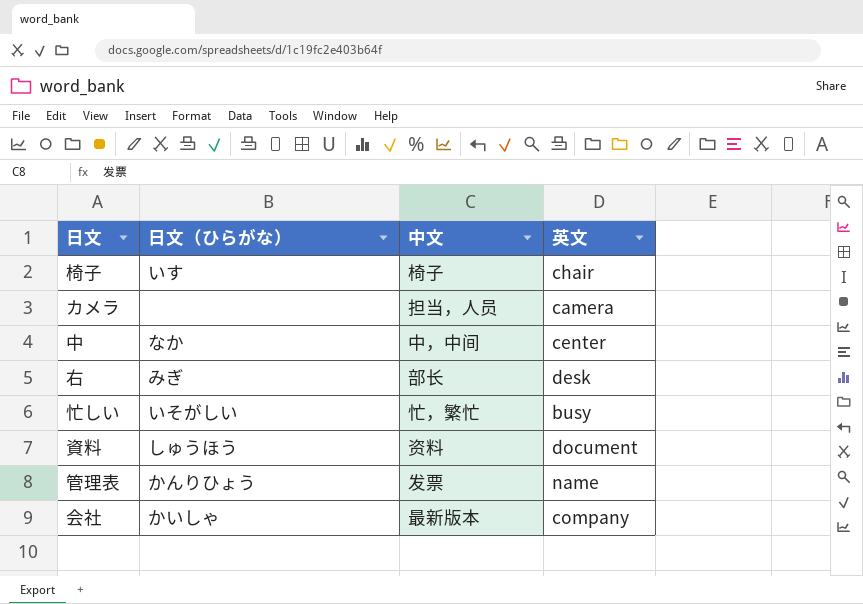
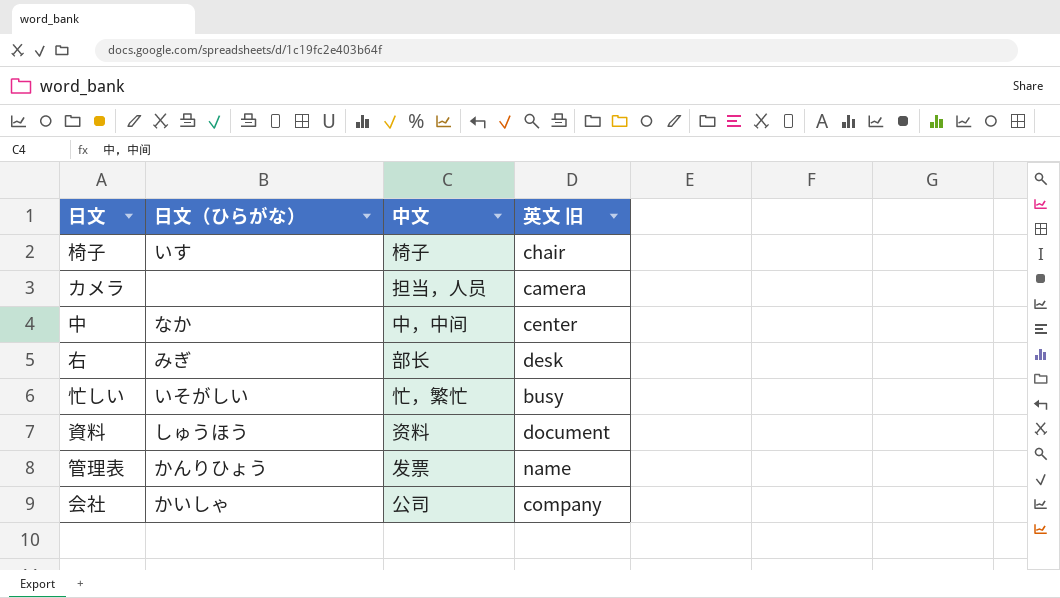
column name: 英文 -> 英文 旧
会社 | 中文: 最新版本 -> 公司

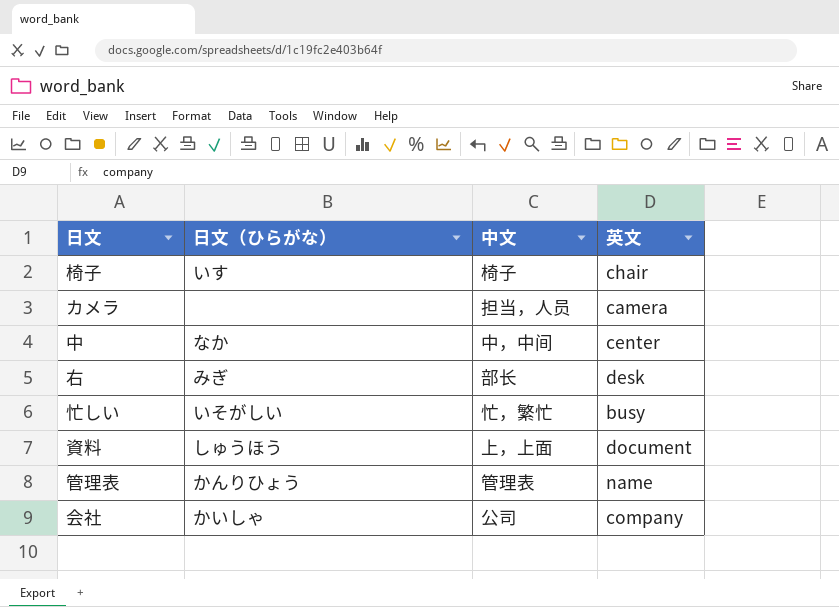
column name: 英文 旧 -> 英文
資料 | 中文: 资料 -> 上，上面
管理表 | 中文: 发票 -> 管理表

